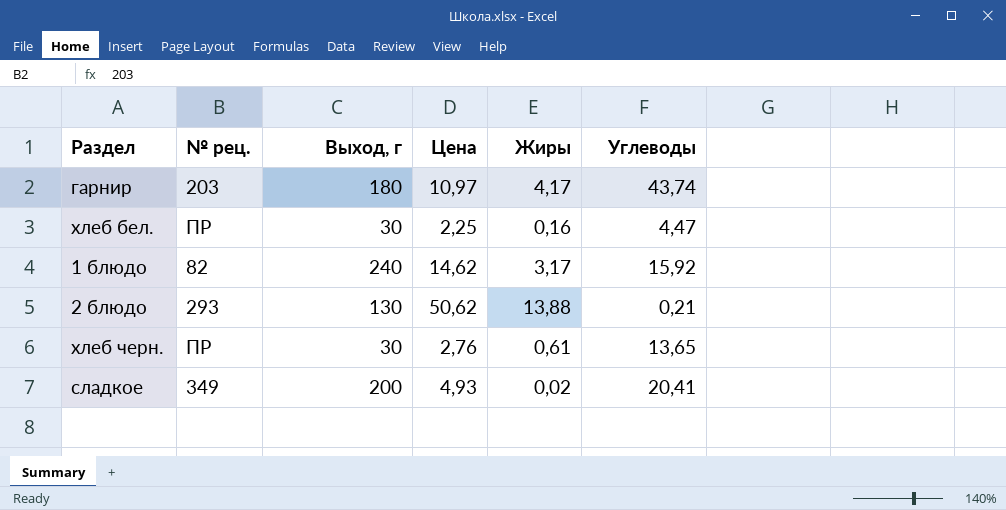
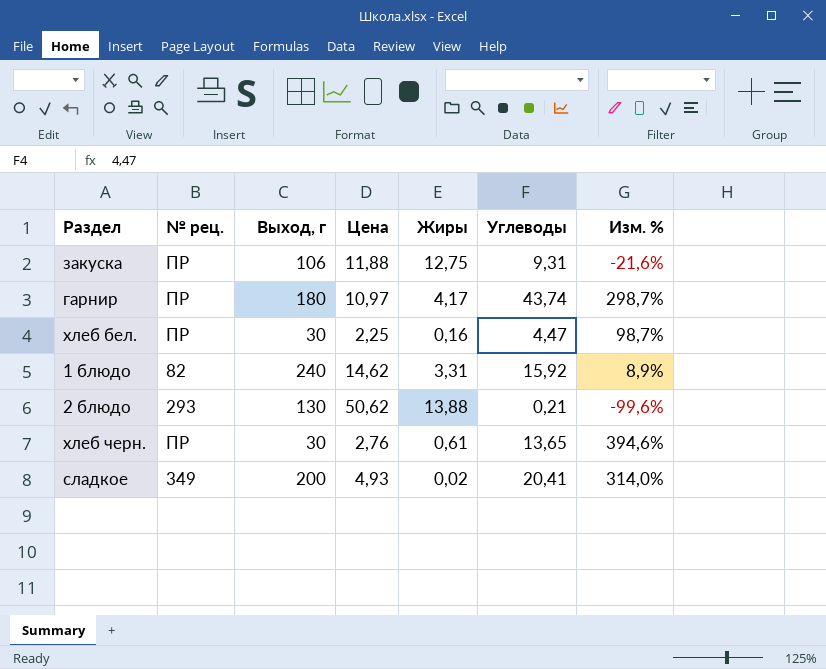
column Изм. % | formula: none -> ([Углеводы] - [Цена]) / [Цена]
row закуска: none -> ПР | 106 | 11,88 | 12,75 | 9,31 | -21,6%
гарнир | № рец.: 203 -> ПР
1 блюдо | Жиры: 3,17 -> 3,31

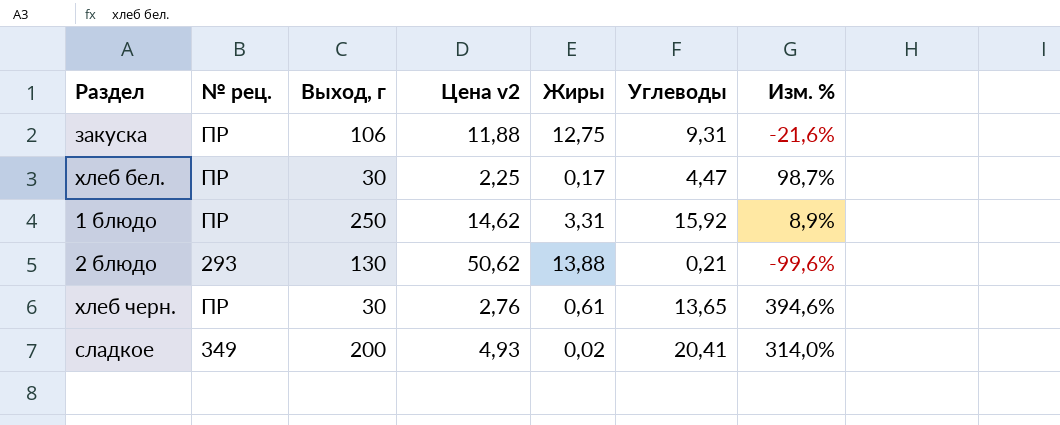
column name: Цена -> Цена v2
row гарнир: ПР | 180 | 10,97 | 4,17 | 43,74 | 298,7% -> none
хлеб бел. | Жиры: 0,16 -> 0,17
1 блюдо | № рец.: 82 -> ПР
1 блюдо | Выход, г: 240 -> 250

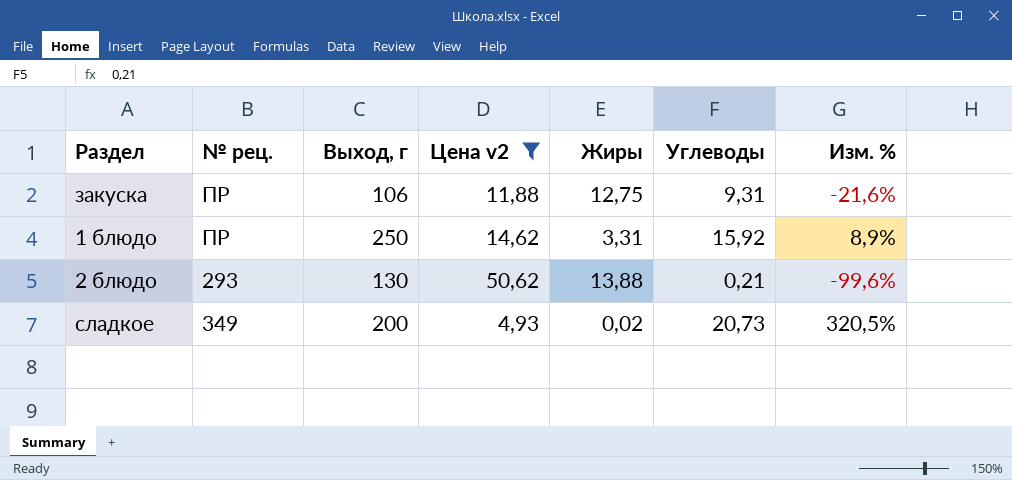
filter: none -> Цена v2 >= 4,93
сладкое | Углеводы: 20,41 -> 20,73
сладкое | Изм. %: 314,0% -> 320,5%

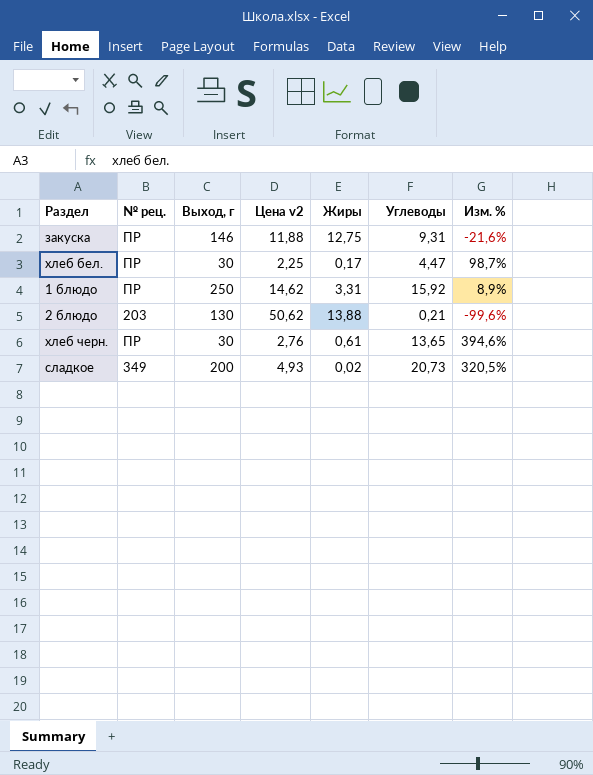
filter: Цена v2 >= 4,93 -> none
закуска | Выход, г: 106 -> 146
2 блюдо | № рец.: 293 -> 203

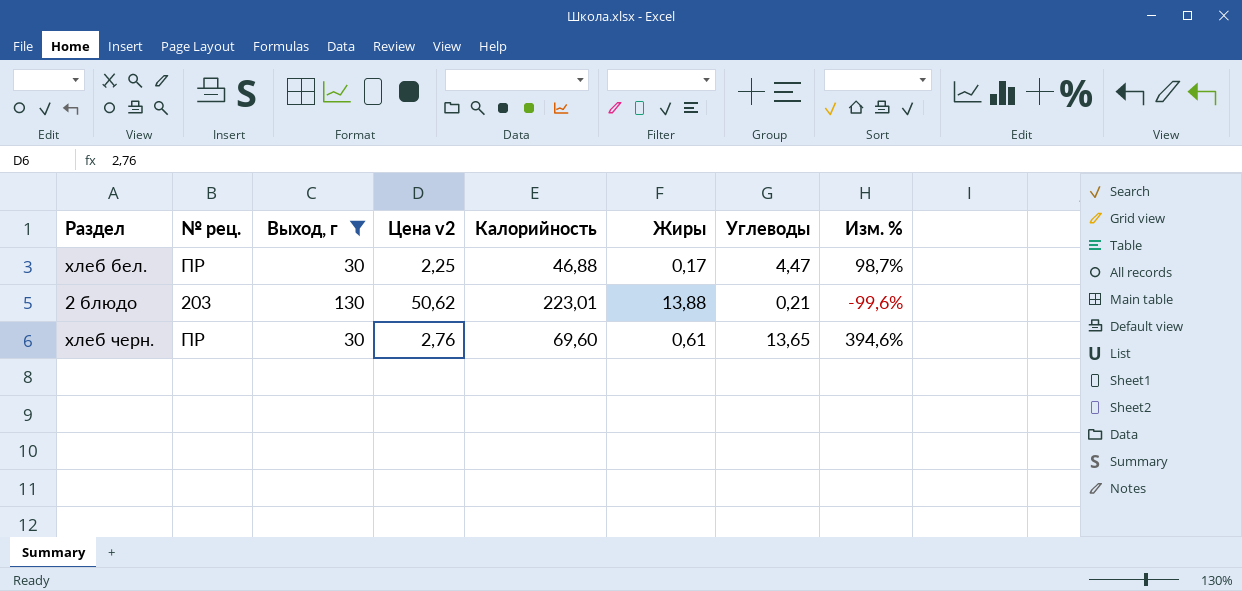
filter: none -> Выход, г <= 130
column Калорийность | position: none -> 5

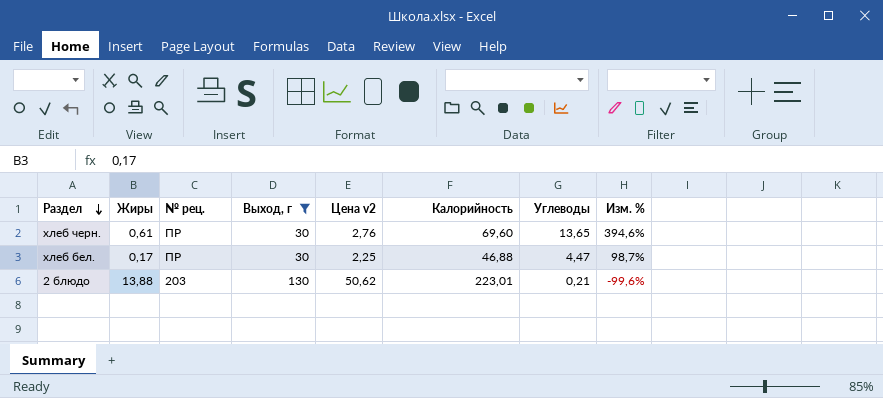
row order: none -> Раздел descending
column Жиры | position: 6 -> 2

